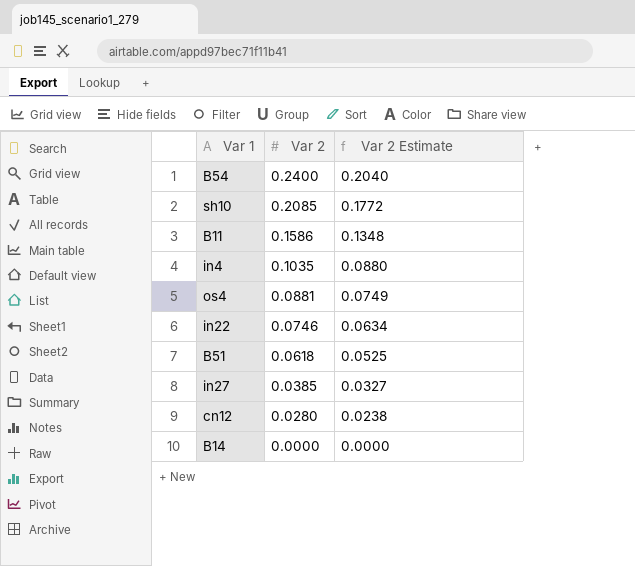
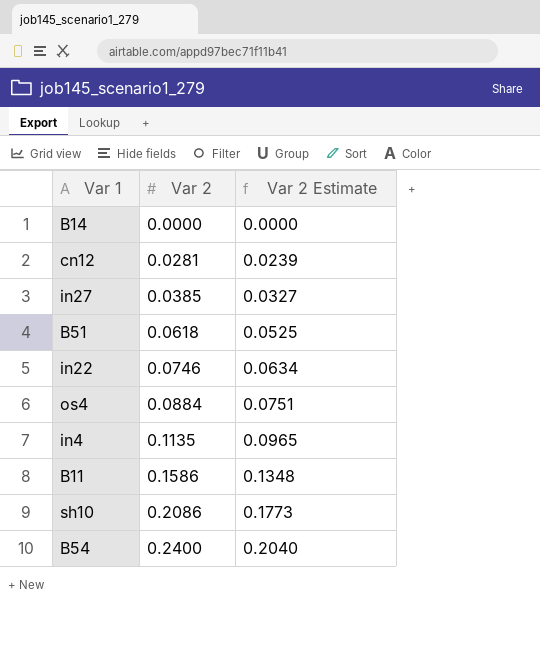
row order: Var 2 descending -> Var 2 ascending
cn12 | Var 2: 0.0280 -> 0.0281
cn12 | Var 2 Estimate: 0.0238 -> 0.0239
os4 | Var 2: 0.0881 -> 0.0884
os4 | Var 2 Estimate: 0.0749 -> 0.0751
in4 | Var 2: 0.1035 -> 0.1135
in4 | Var 2 Estimate: 0.0880 -> 0.0965
sh10 | Var 2: 0.2085 -> 0.2086
sh10 | Var 2 Estimate: 0.1772 -> 0.1773

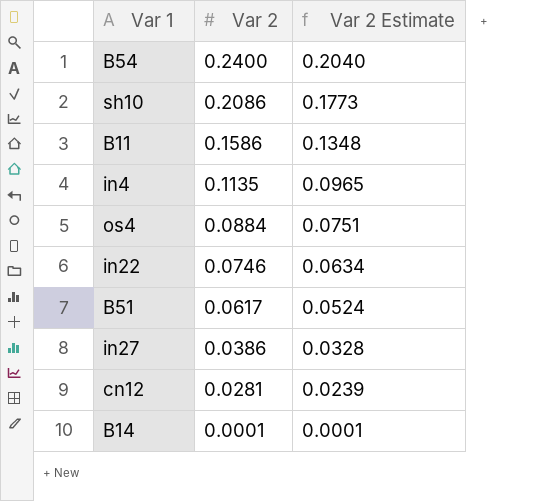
row order: Var 2 ascending -> Var 2 descending
B51 | Var 2: 0.0618 -> 0.0617
B51 | Var 2 Estimate: 0.0525 -> 0.0524
in27 | Var 2: 0.0385 -> 0.0386
in27 | Var 2 Estimate: 0.0327 -> 0.0328
B14 | Var 2: 0.0000 -> 0.0001
B14 | Var 2 Estimate: 0.0000 -> 0.0001

